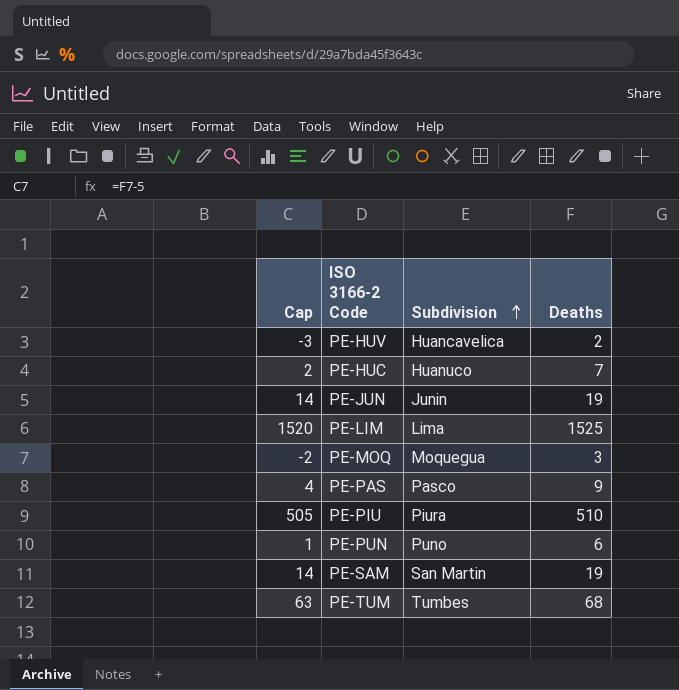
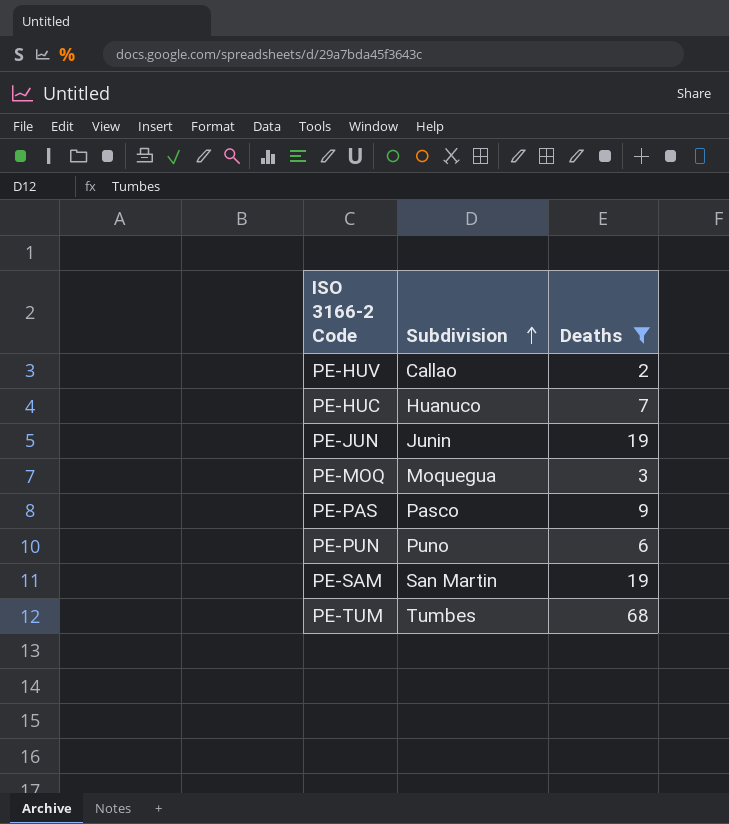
filter: none -> Deaths <= 68
column Cap | formula: [Deaths] - 5 -> none
PE-HUV | Subdivision: Huancavelica -> Callao

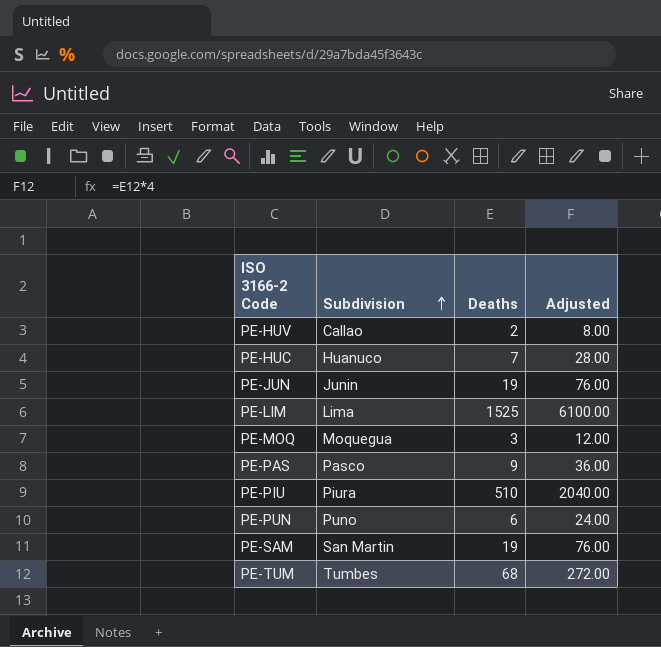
filter: Deaths <= 68 -> none
column Adjusted | formula: none -> [Deaths] * 4

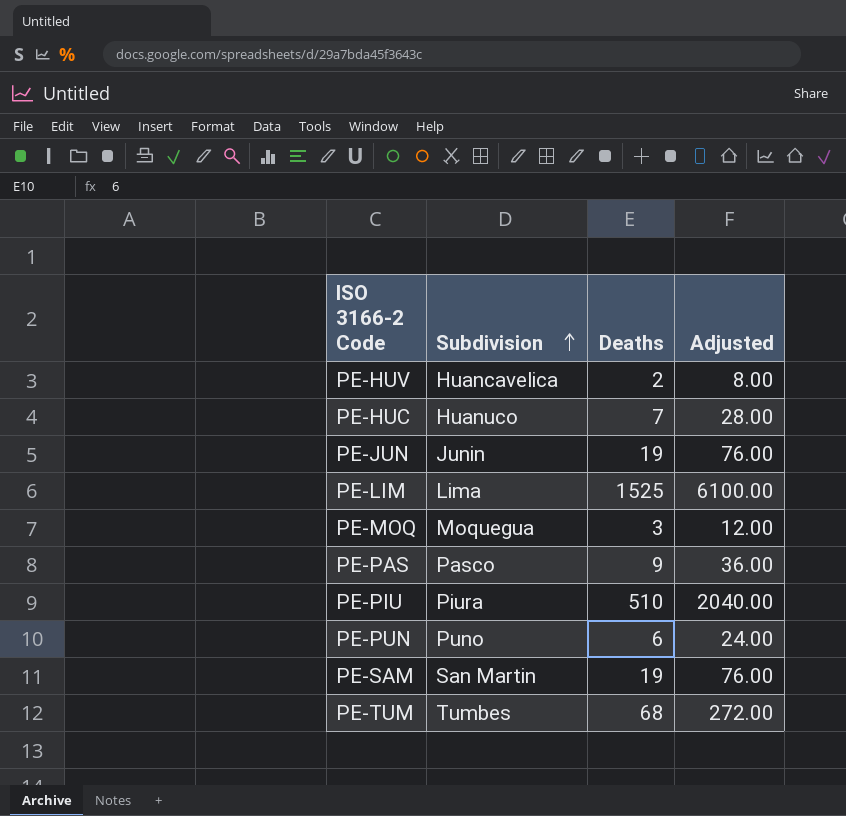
PE-HUV | Subdivision: Callao -> Huancavelica

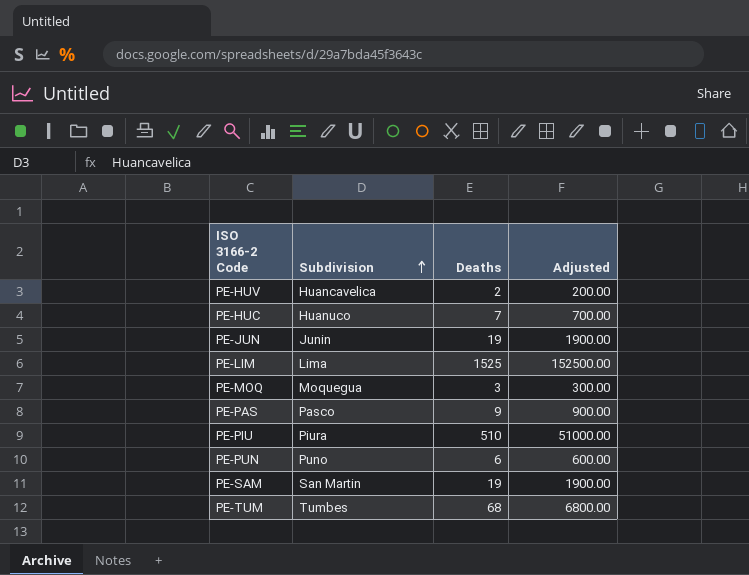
column Adjusted | formula: [Deaths] * 4 -> [Deaths] * 100

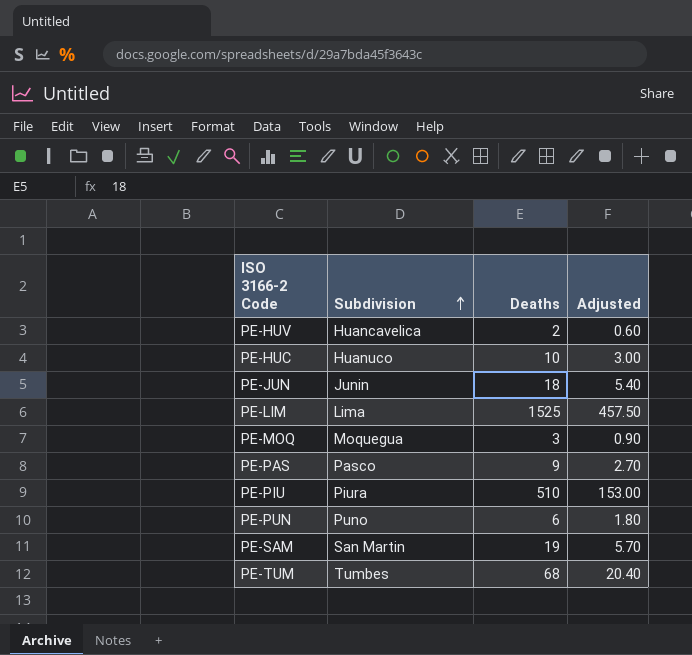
column Adjusted | formula: [Deaths] * 100 -> [Deaths] * 0.3
PE-HUC | Deaths: 7 -> 10
PE-JUN | Deaths: 19 -> 18

